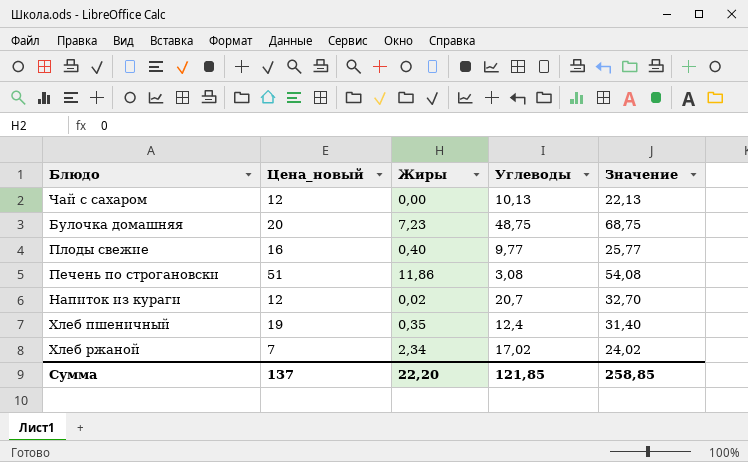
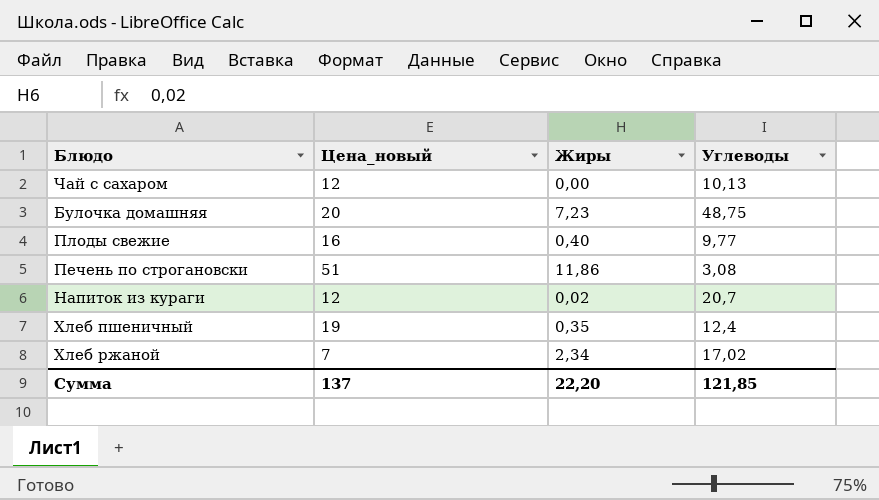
column Значение | formula: [Цена_новый] + [Углеводы] -> none

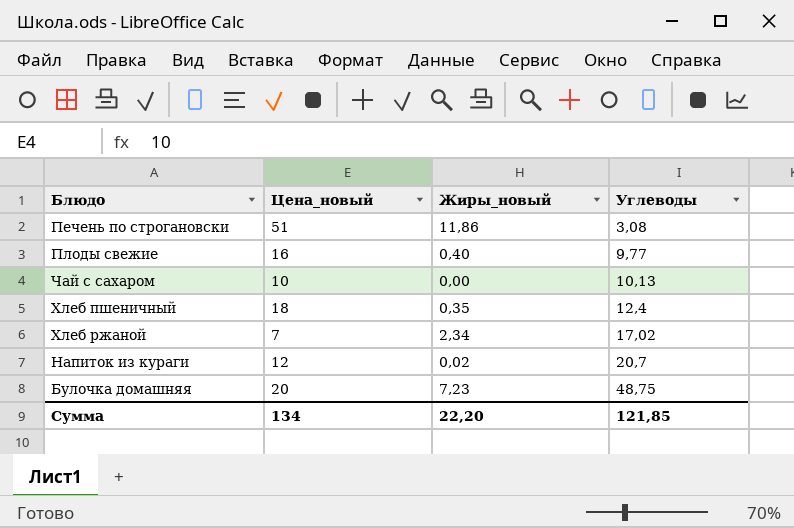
row order: none -> Углеводы ascending
column name: Жиры -> Жиры_новый
Чай с сахаром | Цена_новый: 12 -> 10
Хлеб пшеничный | Цена_новый: 19 -> 18
Сумма | Цена_новый: 137 -> 134

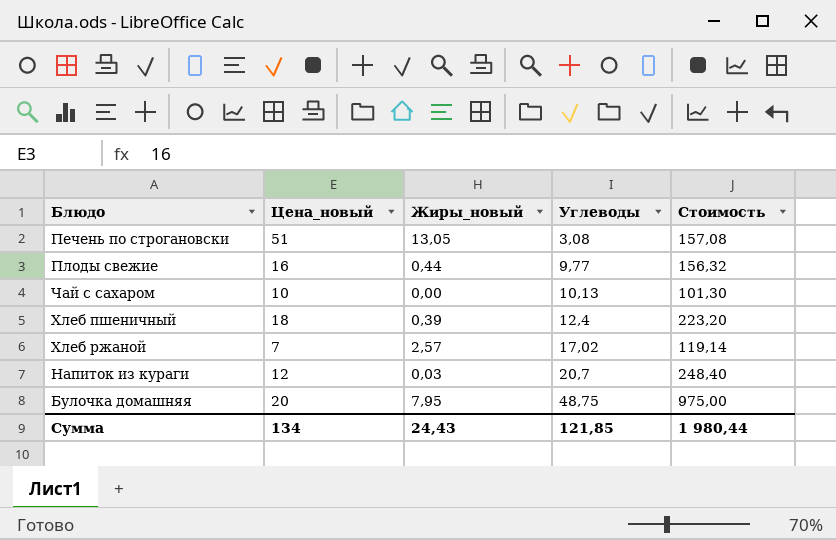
column Стоимость | formula: none -> [Цена_новый] * [Углеводы]
Печень по строгановски | Жиры_новый: 11,86 -> 13,05
Плоды свежие | Жиры_новый: 0,40 -> 0,44
Хлеб пшеничный | Жиры_новый: 0,35 -> 0,39
Хлеб ржаной | Жиры_новый: 2,34 -> 2,57
Напиток из кураги | Жиры_новый: 0,02 -> 0,03
Булочка домашняя | Жиры_новый: 7,23 -> 7,95
Сумма | Жиры_новый: 22,20 -> 24,43

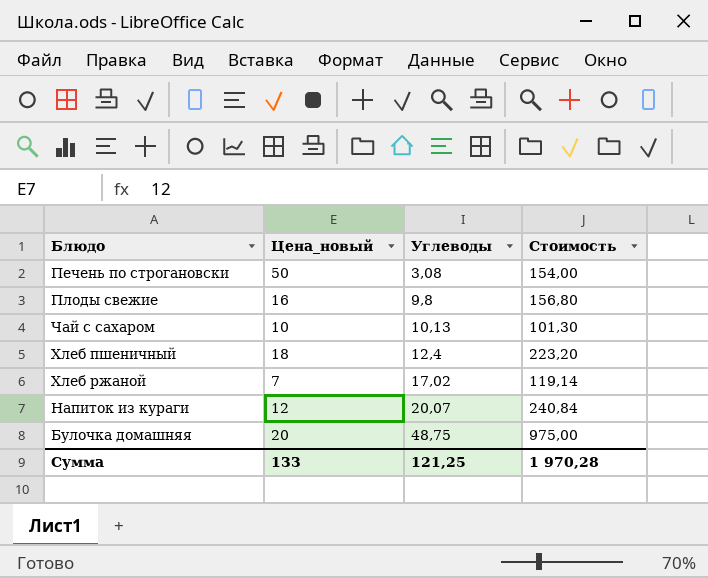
column Жиры_новый | position: 3 -> none
Печень по строгановски | Цена_новый: 51 -> 50
Печень по строгановски | Стоимость: 157,08 -> 154,00
Плоды свежие | Углеводы: 9,77 -> 9,8
Плоды свежие | Стоимость: 156,32 -> 156,80
Напиток из кураги | Углеводы: 20,7 -> 20,07
Напиток из кураги | Стоимость: 248,40 -> 240,84
Сумма | Цена_новый: 134 -> 133
Сумма | Углеводы: 121,85 -> 121,25
Сумма | Стоимость: 1 980,44 -> 1 970,28

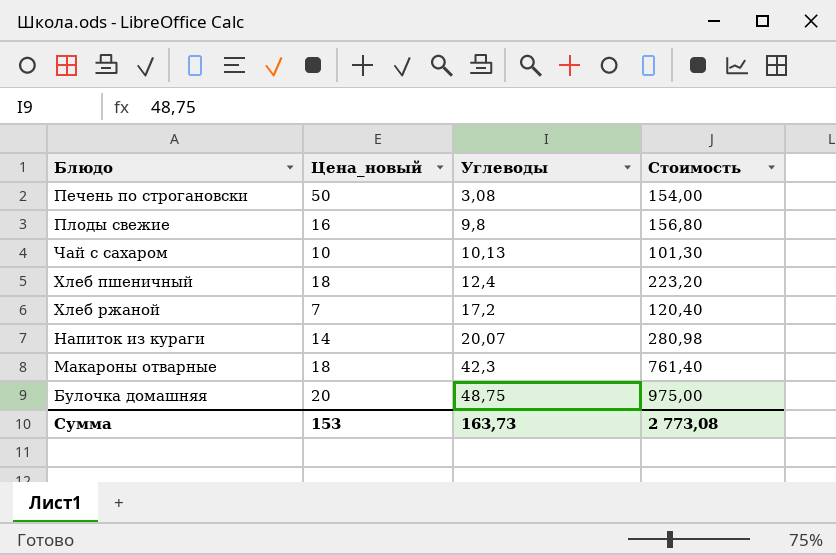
Хлеб ржаной | Углеводы: 17,02 -> 17,2
Хлеб ржаной | Стоимость: 119,14 -> 120,40
Напиток из кураги | Цена_новый: 12 -> 14
Напиток из кураги | Стоимость: 240,84 -> 280,98
row Макароны отварные: none -> 18 | 42,3 | 761,40
Сумма | Цена_новый: 133 -> 153
Сумма | Углеводы: 121,25 -> 163,73
Сумма | Стоимость: 1 970,28 -> 2 773,08

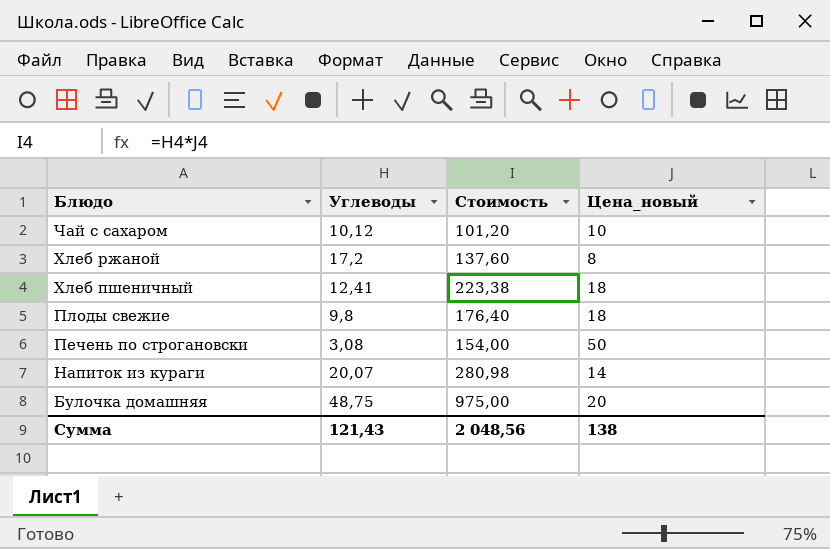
row order: Углеводы ascending -> Блюдо descending
column Цена_новый | position: 2 -> 4
row Макароны отварные: 18 | 42,3 | 761,40 -> none
Чай с сахаром | Углеводы: 10,13 -> 10,12
Чай с сахаром | Стоимость: 101,30 -> 101,20
Хлеб ржаной | Стоимость: 120,40 -> 137,60
Хлеб ржаной | Цена_новый: 7 -> 8
Хлеб пшеничный | Углеводы: 12,4 -> 12,41
Хлеб пшеничный | Стоимость: 223,20 -> 223,38
Плоды свежие | Стоимость: 156,80 -> 176,40
Плоды свежие | Цена_новый: 16 -> 18
Сумма | Углеводы: 163,73 -> 121,43
Сумма | Стоимость: 2 773,08 -> 2 048,56
Сумма | Цена_новый: 153 -> 138

